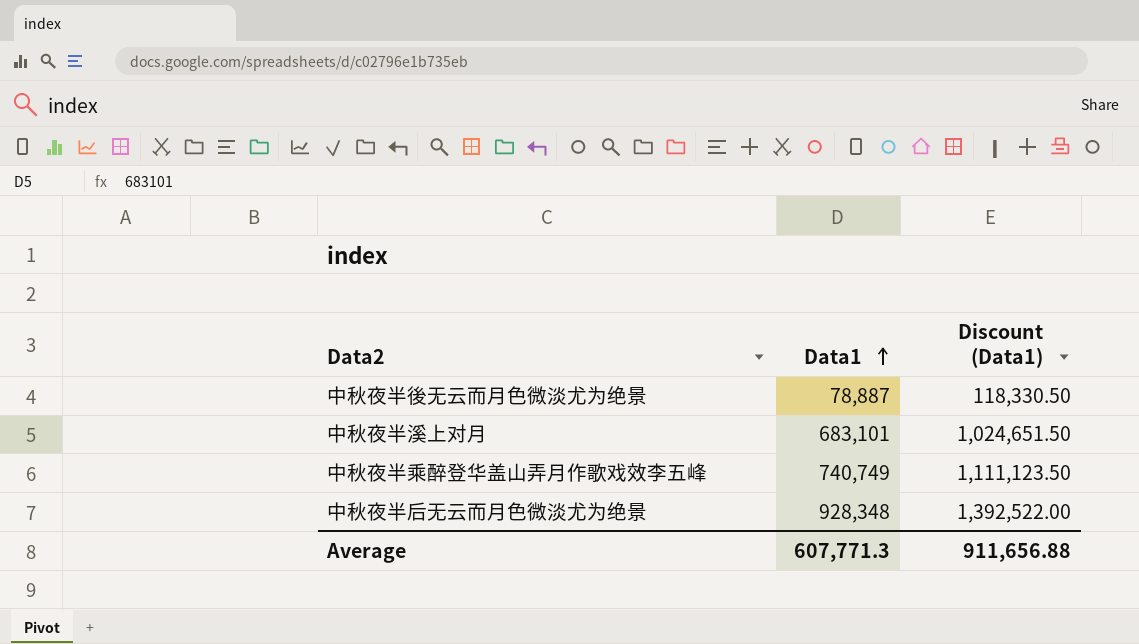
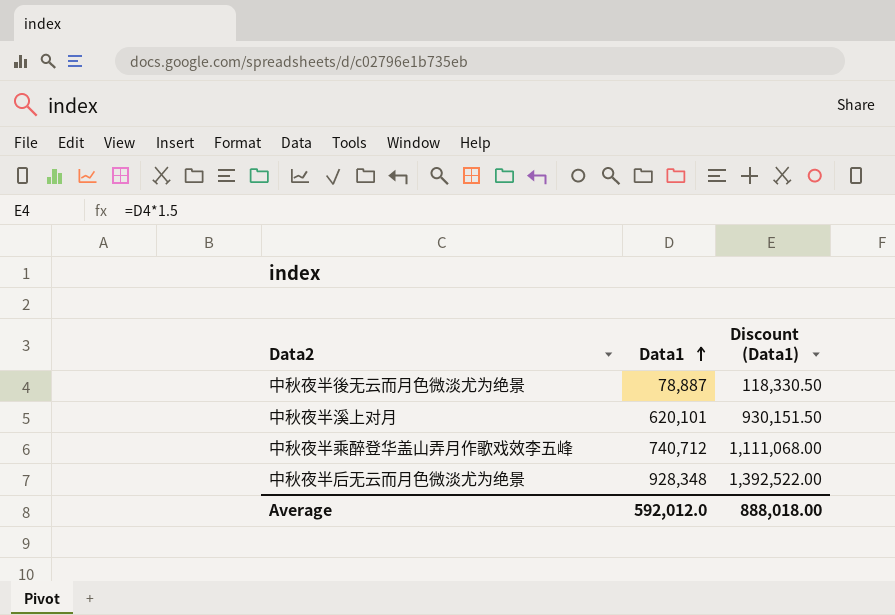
中秋夜半溪上对月 | Data1: 683,101 -> 620,101
中秋夜半溪上对月 | Discount (Data1): 1,024,651.50 -> 930,151.50
中秋夜半乘醉登华盖山弄月作歌戏效李五峰 | Data1: 740,749 -> 740,712
中秋夜半乘醉登华盖山弄月作歌戏效李五峰 | Discount (Data1): 1,111,123.50 -> 1,111,068.00
Average | Data1: 607,771.3 -> 592,012.0
Average | Discount (Data1): 911,656.88 -> 888,018.00

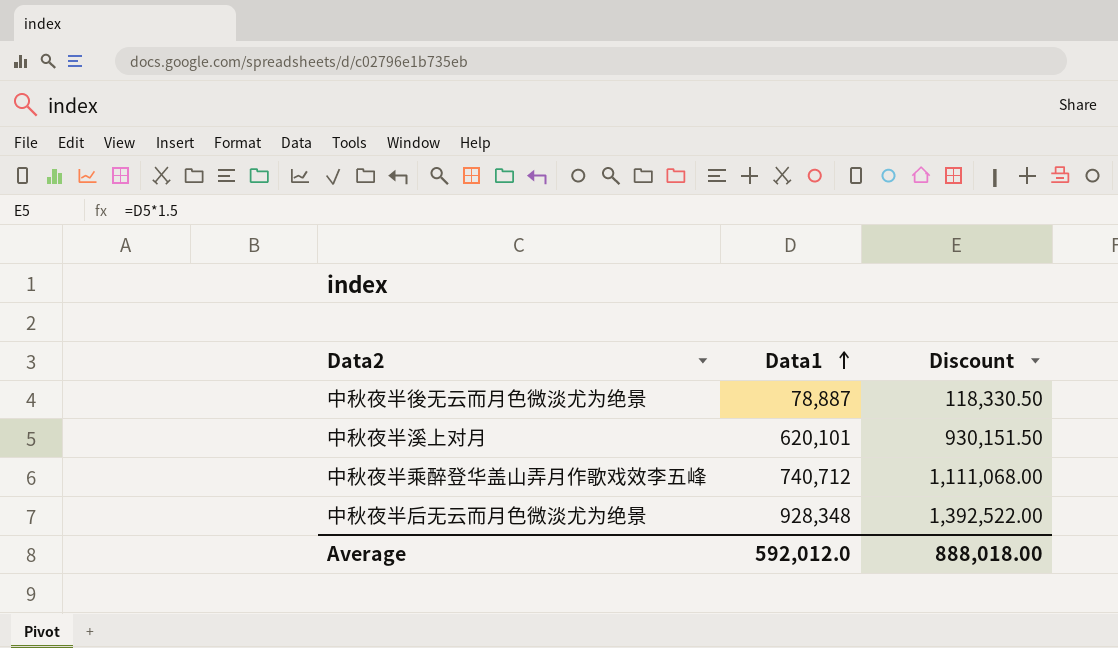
column name: Discount (Data1) -> Discount

